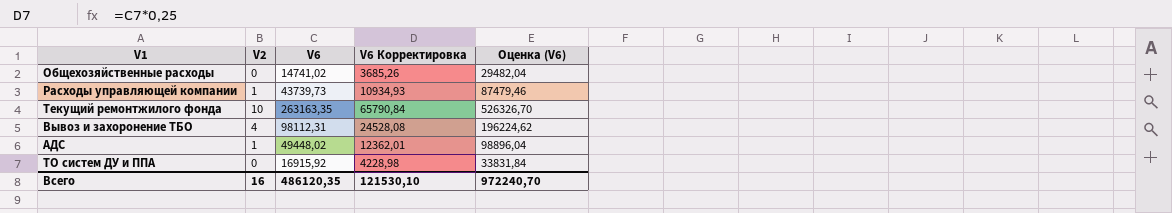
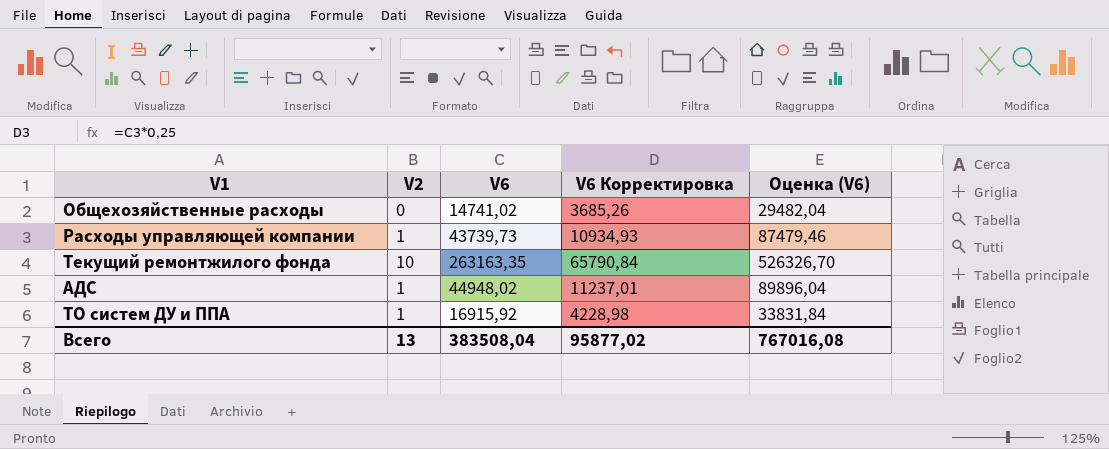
row Вывоз и захоронение ТБО: 4 | 98112,31 | 24528,08 | 196224,62 -> none
АДС | V6: 49448,02 -> 44948,02
АДС | V6 Корректировка: 12362,01 -> 11237,01
АДС | Оценка (V6): 98896,04 -> 89896,04
ТО систем ДУ и ППА | V2: 0 -> 1
Всего | V2: 16 -> 13
Всего | V6: 486120,35 -> 383508,04
Всего | V6 Корректировка: 121530,10 -> 95877,02
Всего | Оценка (V6): 972240,70 -> 767016,08

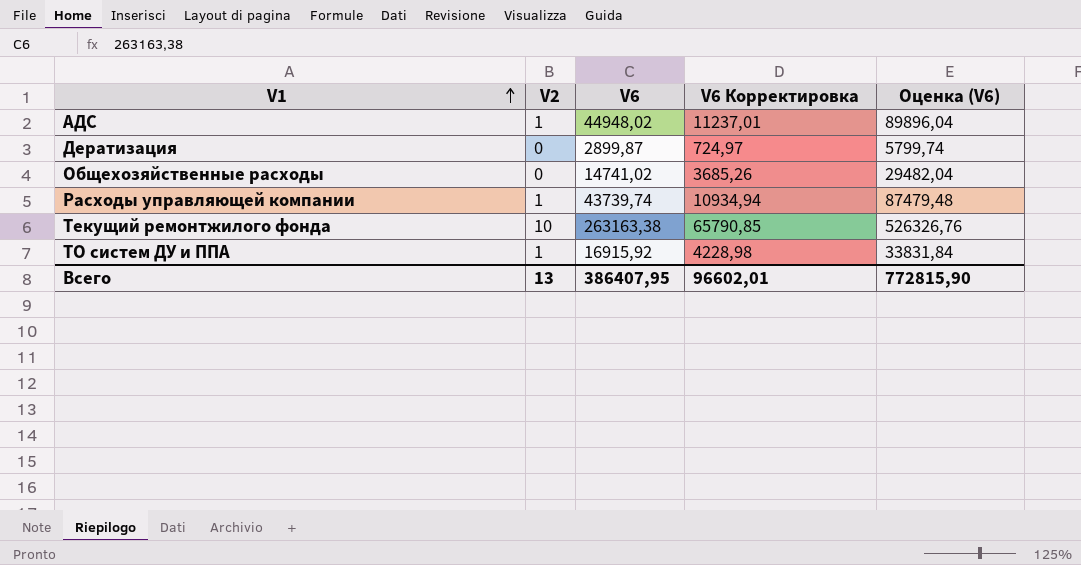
row order: none -> V1 ascending
row Дератизация: none -> 0 | 2899,87 | 724,97 | 5799,74
Расходы управляющей компании | V6: 43739,73 -> 43739,74
Расходы управляющей компании | V6 Корректировка: 10934,93 -> 10934,94
Расходы управляющей компании | Оценка (V6): 87479,46 -> 87479,48
Текущий ремонтжилого фонда | V6: 263163,35 -> 263163,38
Текущий ремонтжилого фонда | V6 Корректировка: 65790,84 -> 65790,85
Текущий ремонтжилого фонда | Оценка (V6): 526326,70 -> 526326,76
Всего | V6: 383508,04 -> 386407,95
Всего | V6 Корректировка: 95877,02 -> 96602,01
Всего | Оценка (V6): 767016,08 -> 772815,90

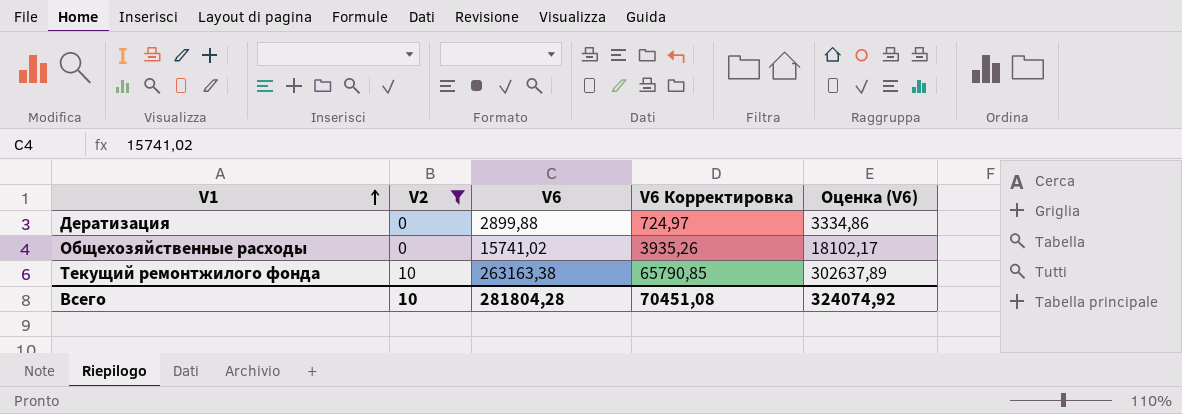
filter: none -> V2 != 1
column Оценка (V6) | formula: [V6] * 2 -> [V6] * 1,15
Дератизация | V6: 2899,87 -> 2899,88
Общехозяйственные расходы | V6: 14741,02 -> 15741,02
Общехозяйственные расходы | V6 Корректировка: 3685,26 -> 3935,26
Всего | V2: 13 -> 10
Всего | V6: 386407,95 -> 281804,28
Всего | V6 Корректировка: 96602,01 -> 70451,08
Всего | Оценка (V6): 772815,90 -> 324074,92

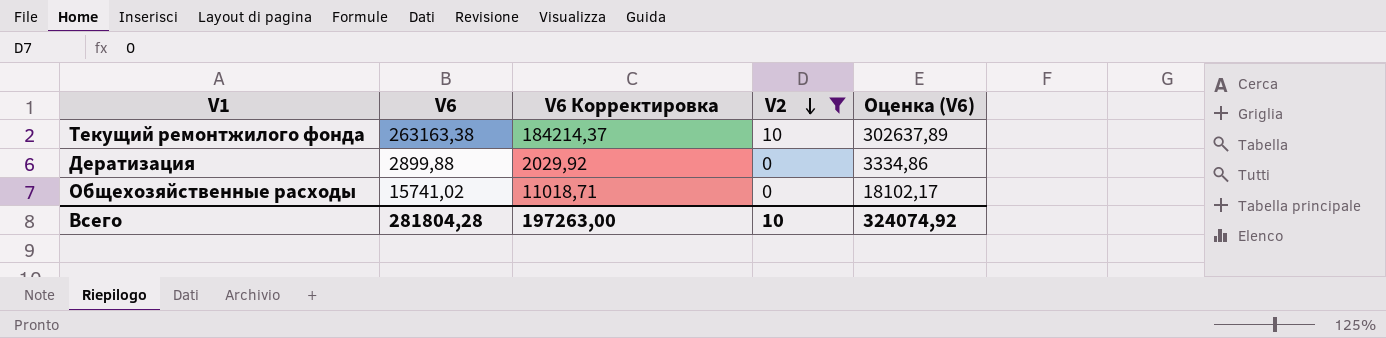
row order: V1 ascending -> V2 descending
column V6 Корректировка | formula: [V6] * 0,25 -> [V6] * 0,7
column V2 | position: 2 -> 4
Всего | V6 Корректировка: 70451,08 -> 197263,00

